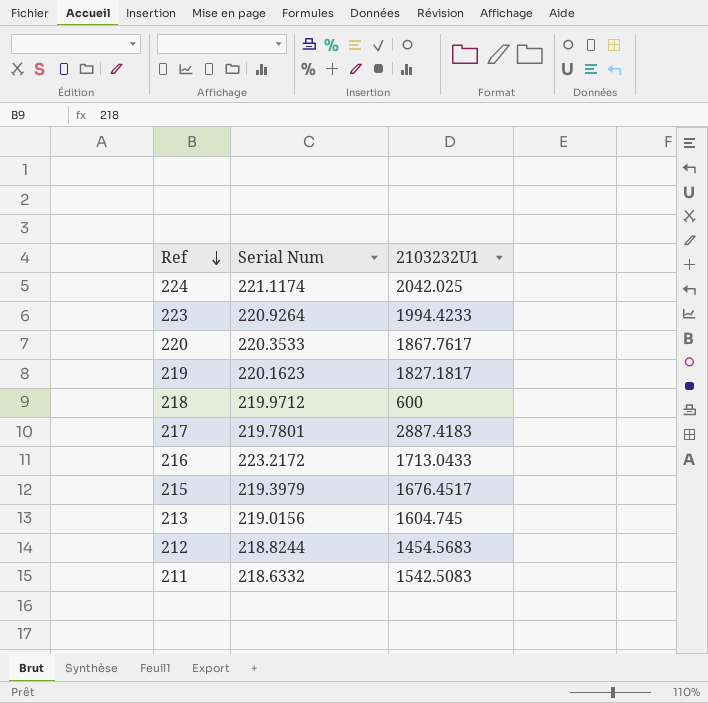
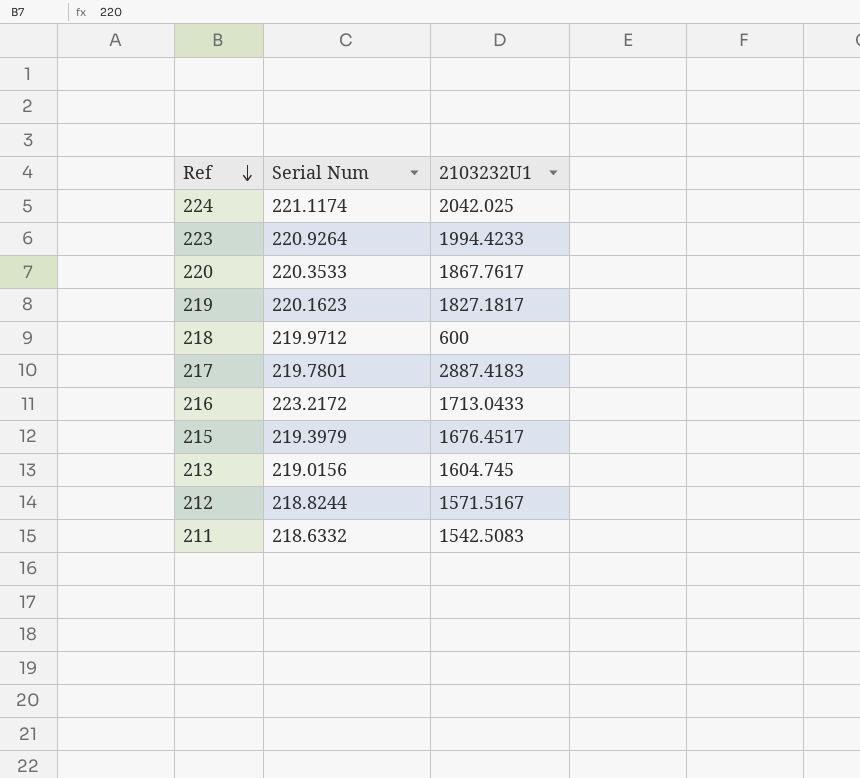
212 | 2103232U1: 1454.5683 -> 1571.5167

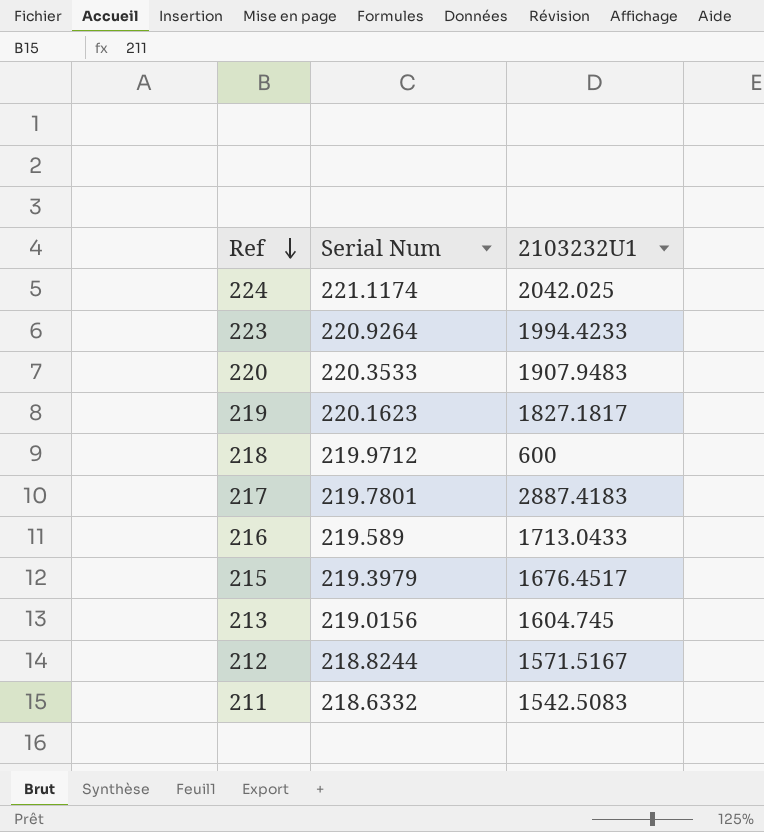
220 | 2103232U1: 1867.7617 -> 1907.9483
216 | Serial Num: 223.2172 -> 219.589

